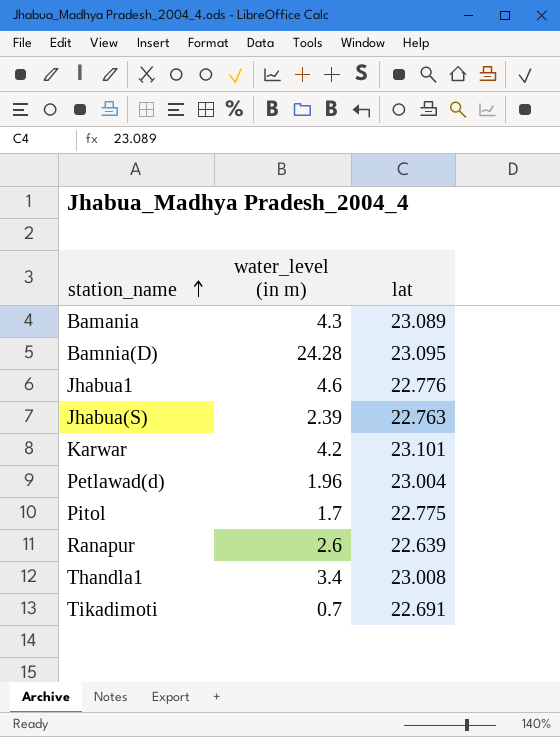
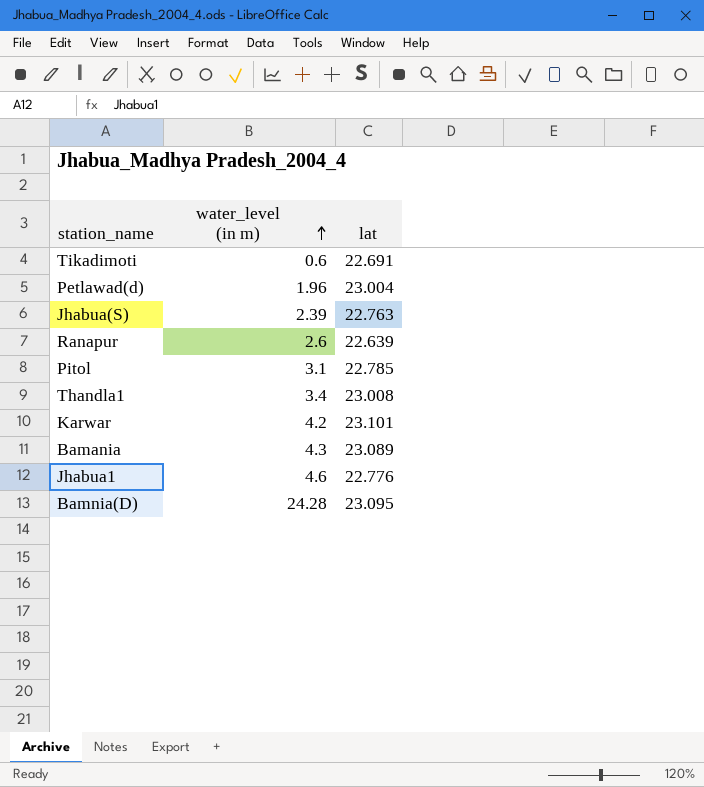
row order: station_name ascending -> water_level (in m) ascending
Tikadimoti | water_level (in m): 0.7 -> 0.6
Pitol | water_level (in m): 1.7 -> 3.1
Pitol | lat: 22.775 -> 22.785

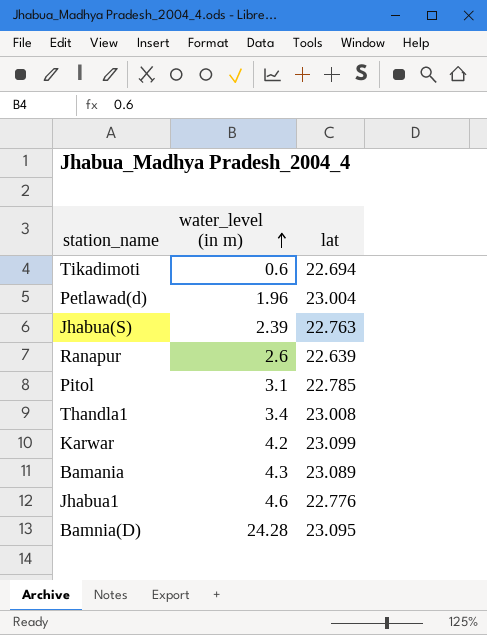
Tikadimoti | lat: 22.691 -> 22.694
Karwar | lat: 23.101 -> 23.099

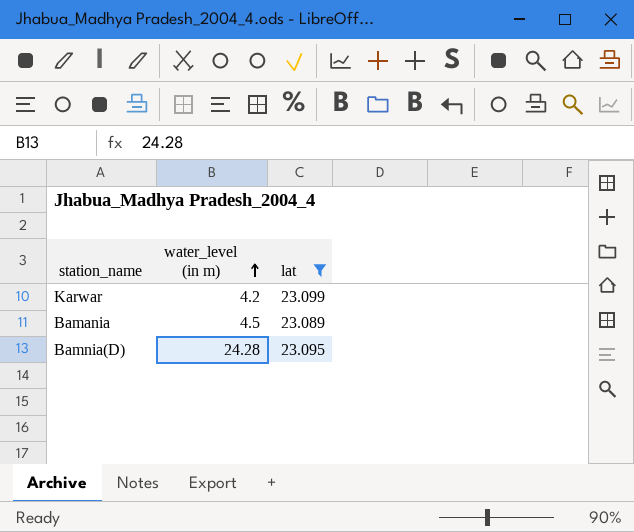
filter: none -> lat >= 23.089
Bamania | water_level (in m): 4.3 -> 4.5

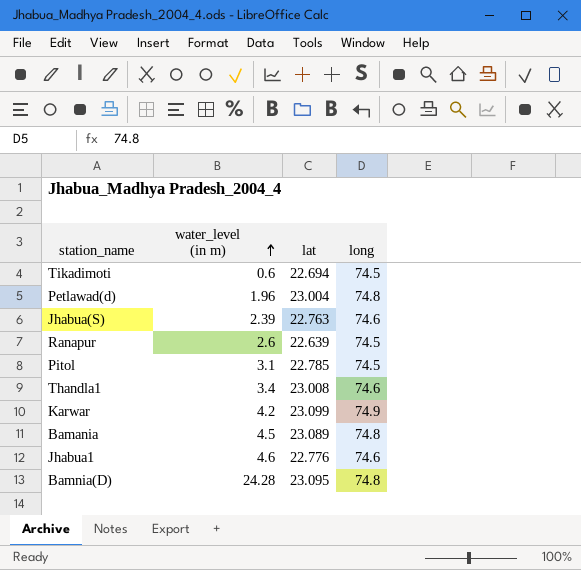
filter: lat >= 23.089 -> none
column long | position: none -> 4

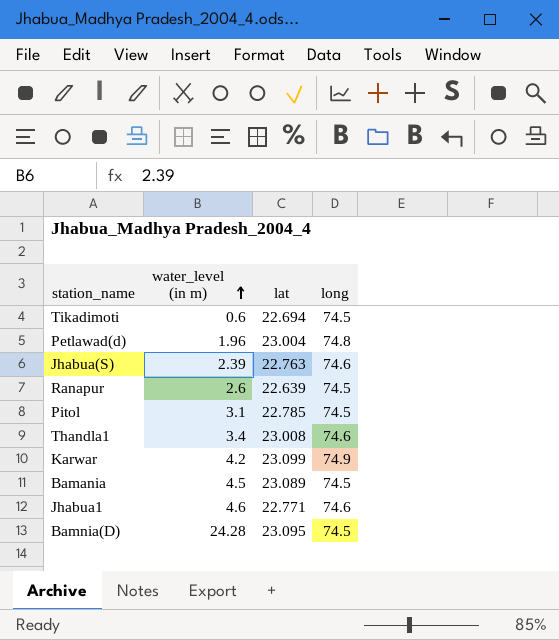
Bamania | long: 74.8 -> 74.5
Jhabua1 | lat: 22.776 -> 22.771
Bamnia(D) | long: 74.8 -> 74.5

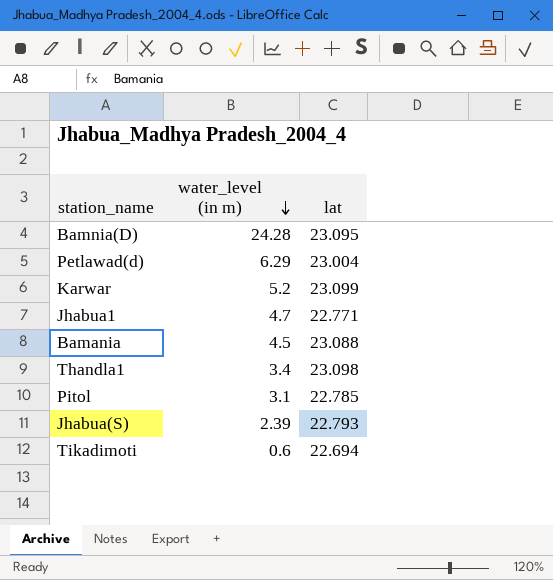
row order: water_level (in m) ascending -> water_level (in m) descending
column long | position: 4 -> none
row Ranapur: 2.6 | 22.639 | 74.5 -> none
Petlawad(d) | water_level (in m): 1.96 -> 6.29
Karwar | water_level (in m): 4.2 -> 5.2
Jhabua1 | water_level (in m): 4.6 -> 4.7
Bamania | lat: 23.089 -> 23.088
Thandla1 | lat: 23.008 -> 23.098
Jhabua(S) | lat: 22.763 -> 22.793

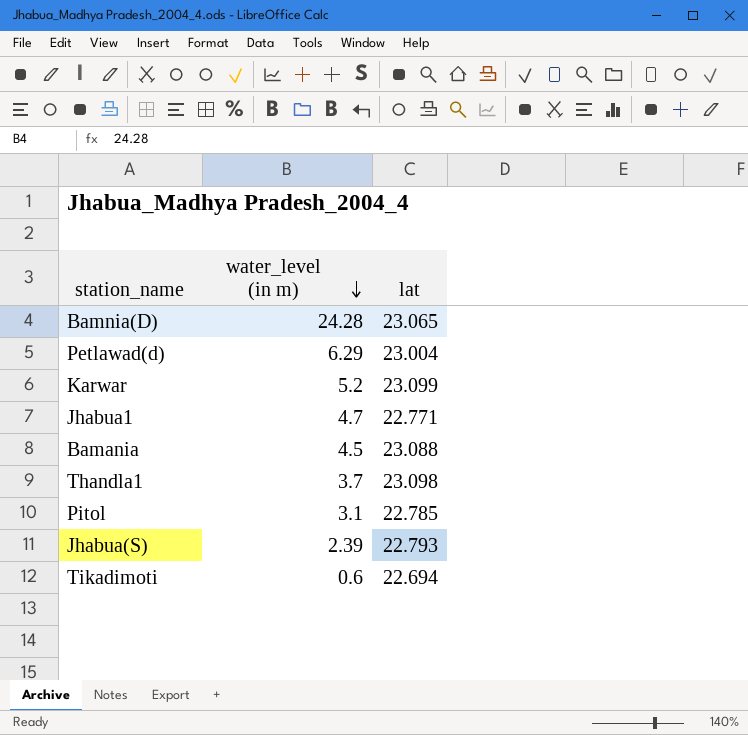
Bamnia(D) | lat: 23.095 -> 23.065
Thandla1 | water_level (in m): 3.4 -> 3.7

